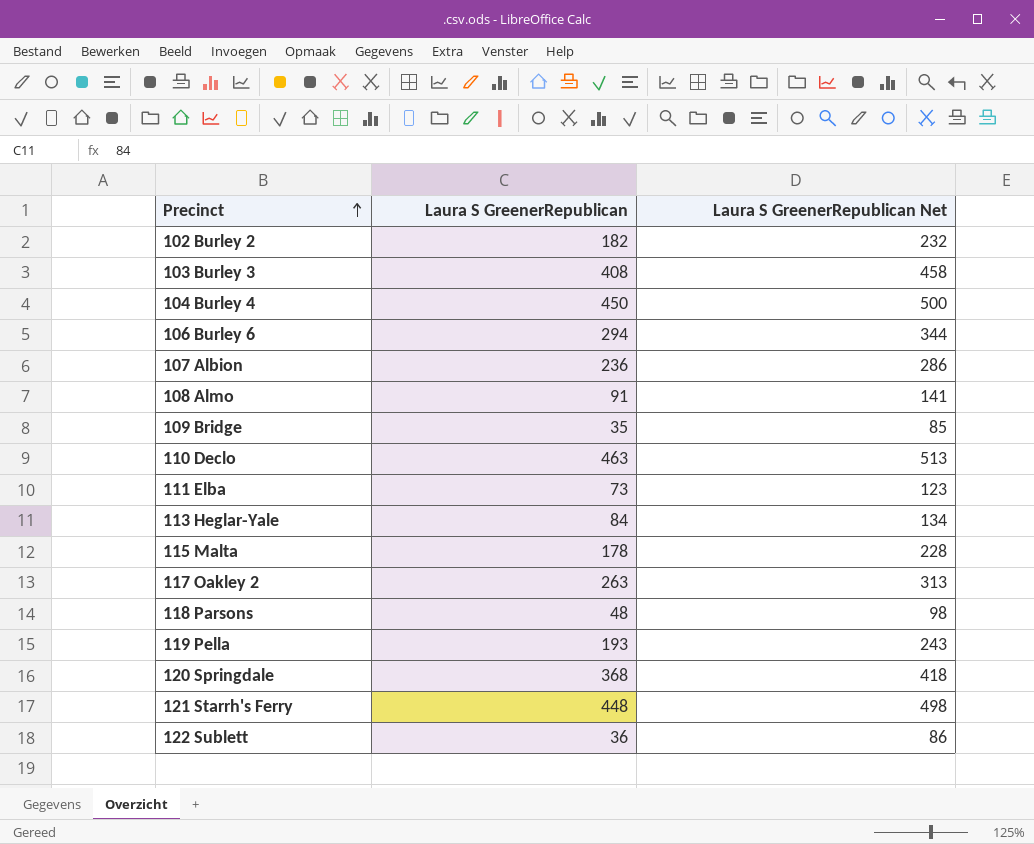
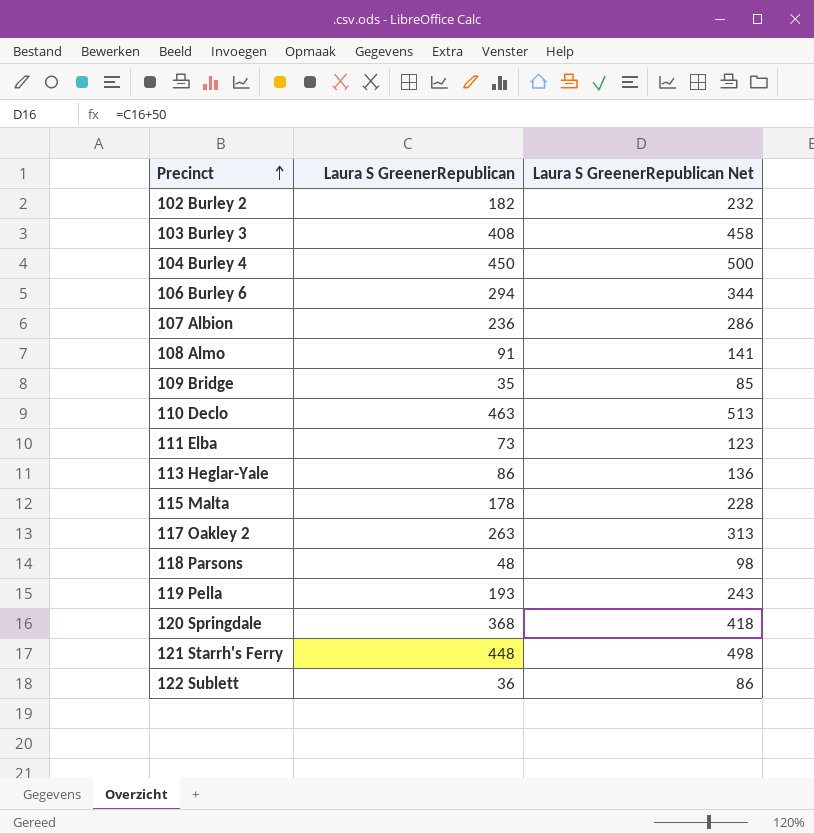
113 Heglar-Yale | Laura S GreenerRepublican: 84 -> 86
113 Heglar-Yale | Laura S GreenerRepublican Net: 134 -> 136

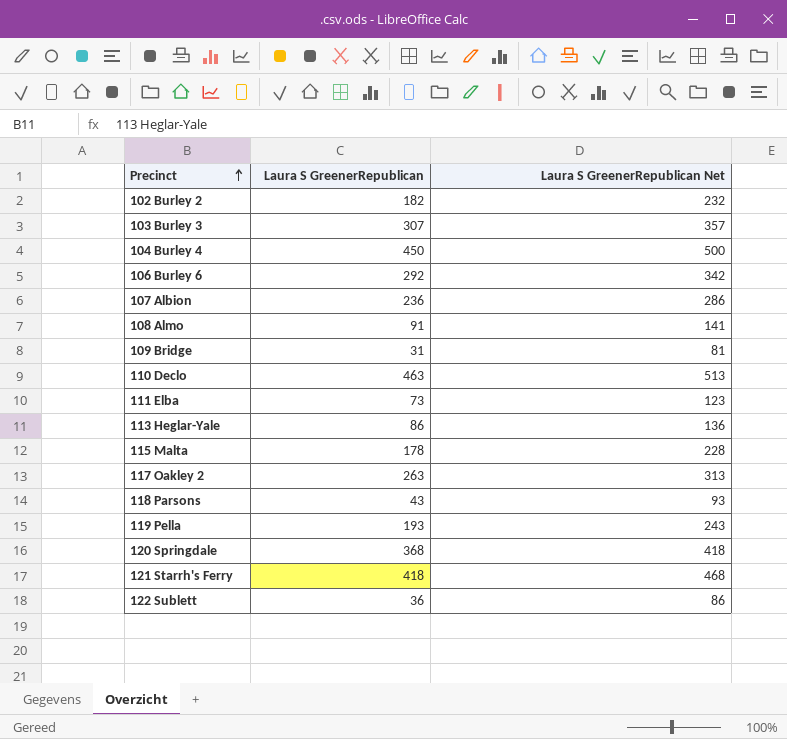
103 Burley 3 | Laura S GreenerRepublican: 408 -> 307
103 Burley 3 | Laura S GreenerRepublican Net: 458 -> 357
106 Burley 6 | Laura S GreenerRepublican: 294 -> 292
106 Burley 6 | Laura S GreenerRepublican Net: 344 -> 342
109 Bridge | Laura S GreenerRepublican: 35 -> 31
109 Bridge | Laura S GreenerRepublican Net: 85 -> 81
118 Parsons | Laura S GreenerRepublican: 48 -> 43
118 Parsons | Laura S GreenerRepublican Net: 98 -> 93
121 Starrh's Ferry | Laura S GreenerRepublican: 448 -> 418
121 Starrh's Ferry | Laura S GreenerRepublican Net: 498 -> 468

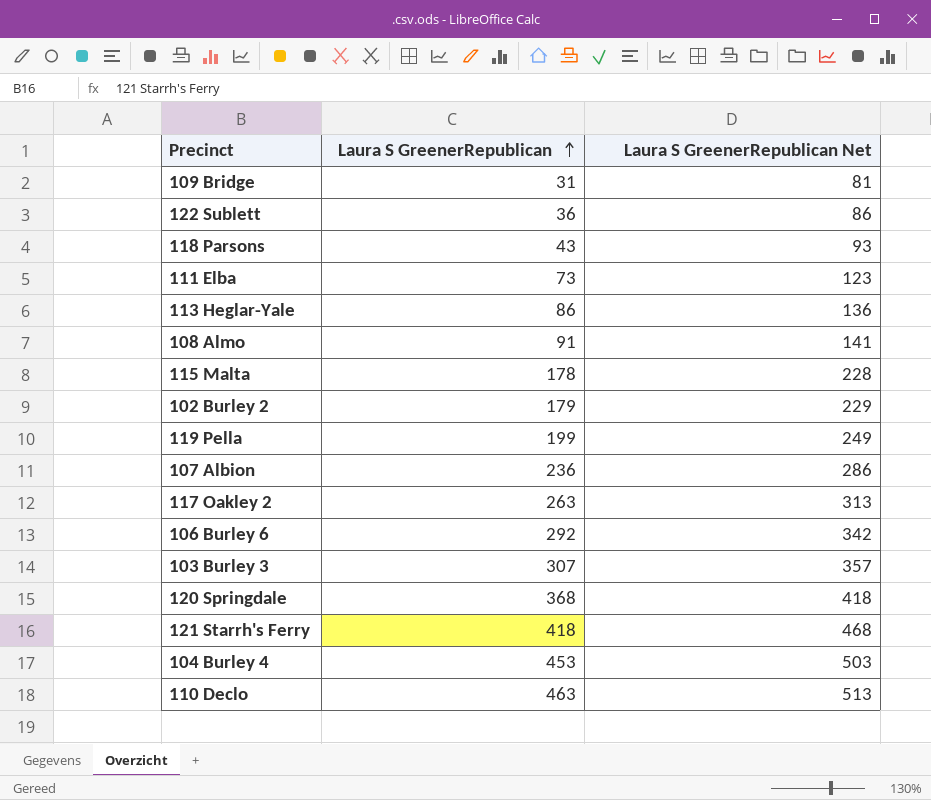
row order: Precinct ascending -> Laura S GreenerRepublican ascending
102 Burley 2 | Laura S GreenerRepublican: 182 -> 179
102 Burley 2 | Laura S GreenerRepublican Net: 232 -> 229
119 Pella | Laura S GreenerRepublican: 193 -> 199
119 Pella | Laura S GreenerRepublican Net: 243 -> 249
104 Burley 4 | Laura S GreenerRepublican: 450 -> 453
104 Burley 4 | Laura S GreenerRepublican Net: 500 -> 503

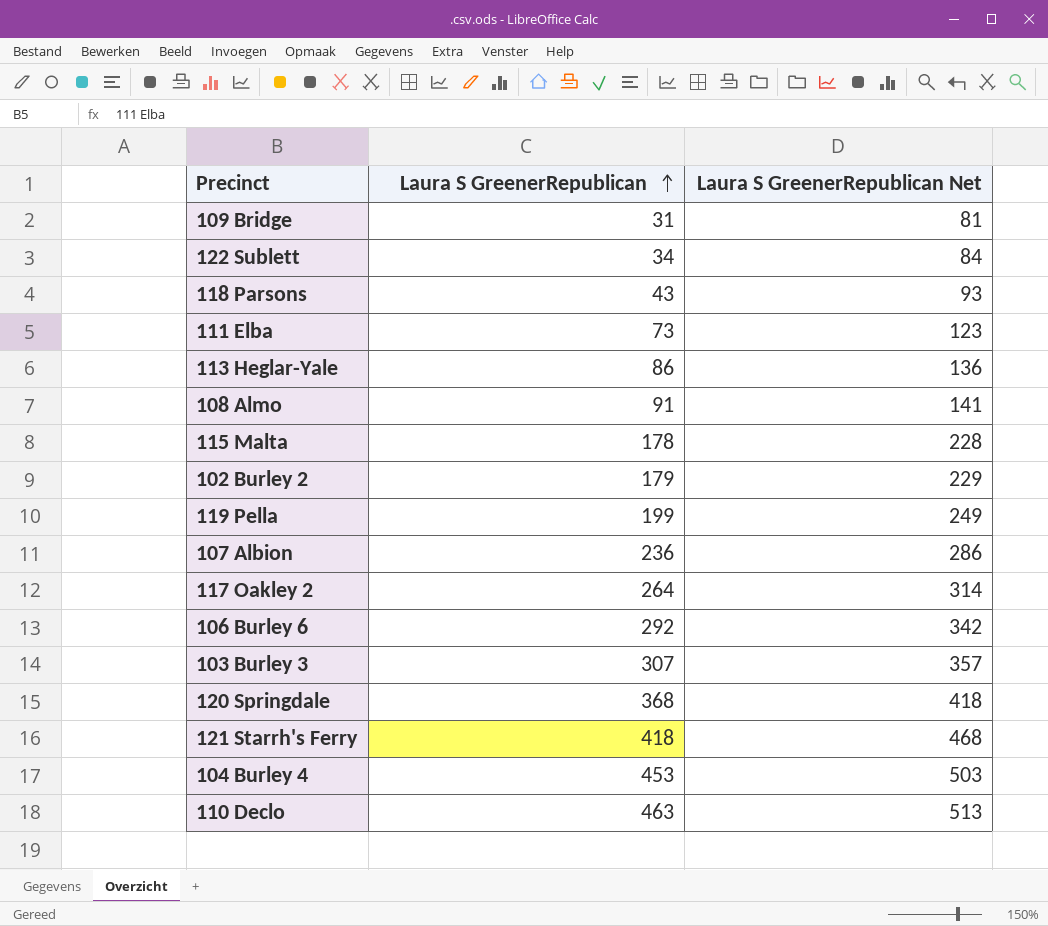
122 Sublett | Laura S GreenerRepublican: 36 -> 34
122 Sublett | Laura S GreenerRepublican Net: 86 -> 84
117 Oakley 2 | Laura S GreenerRepublican: 263 -> 264
117 Oakley 2 | Laura S GreenerRepublican Net: 313 -> 314

